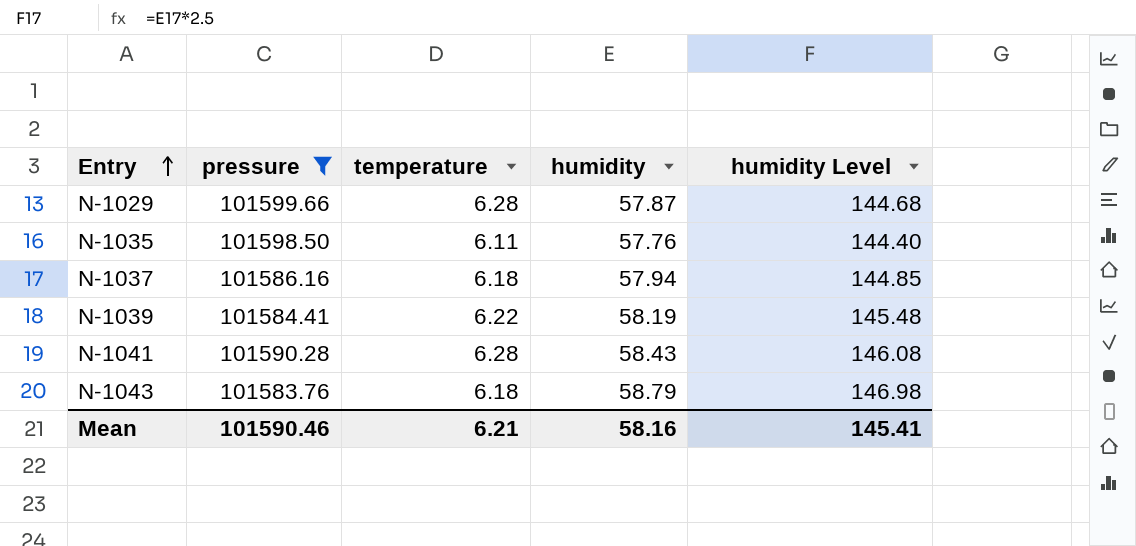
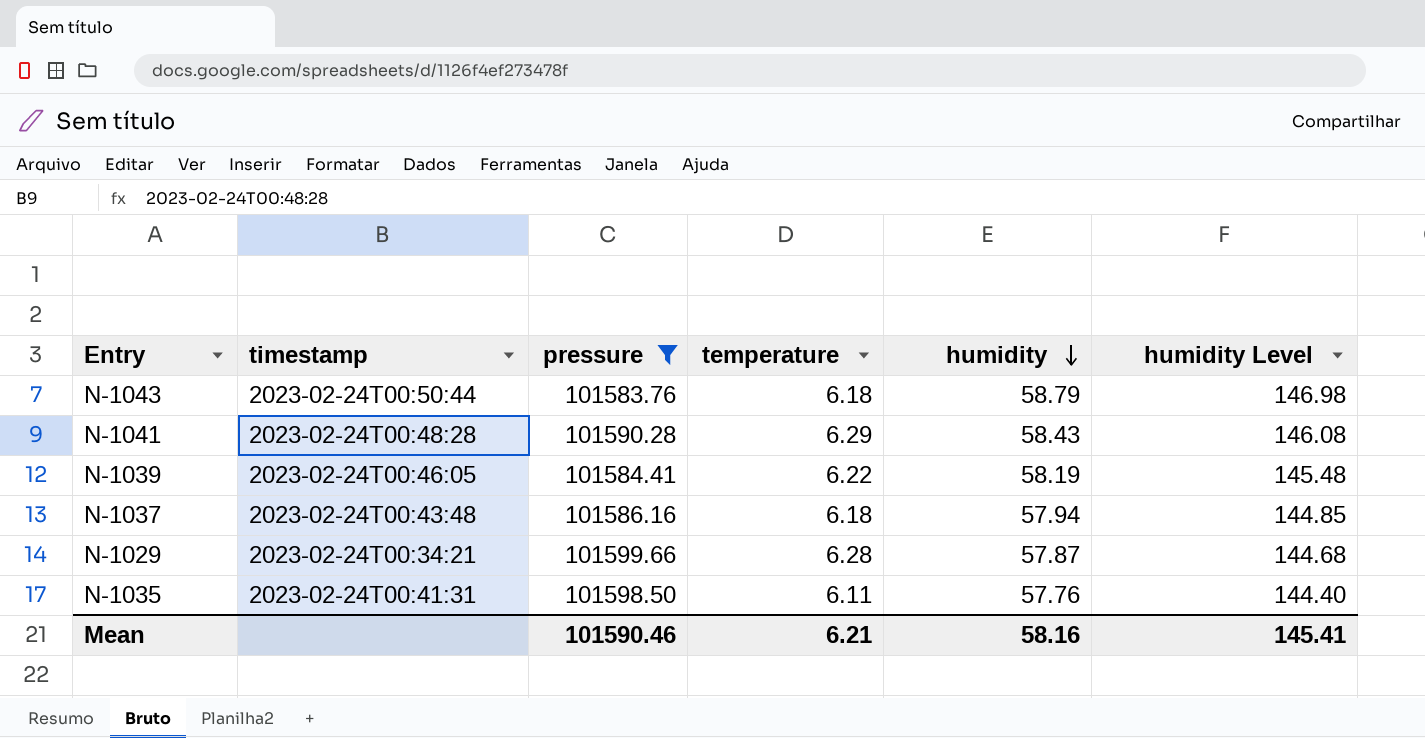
row order: Entry ascending -> humidity descending
column timestamp | position: none -> 2
N-1041 | temperature: 6.28 -> 6.29

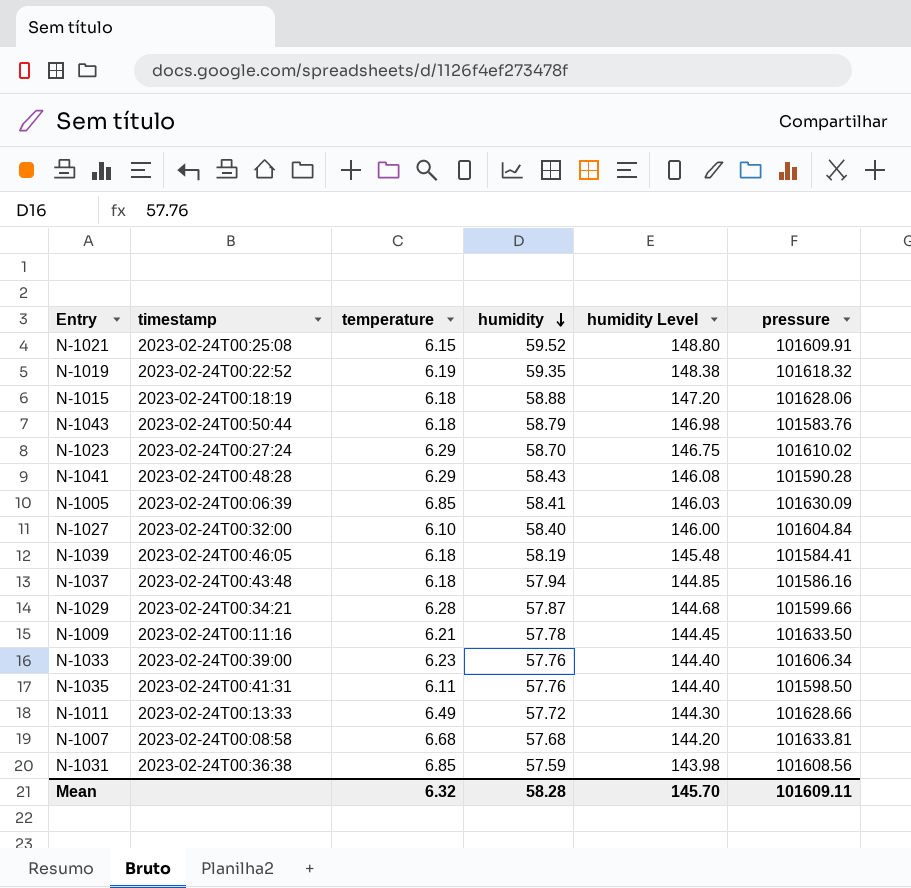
filter: pressure <= 101599.66 -> none
column pressure | position: 3 -> 6
N-1039 | temperature: 6.22 -> 6.18
Mean | temperature: 6.21 -> 6.32
Mean | humidity: 58.16 -> 58.28
Mean | humidity Level: 145.41 -> 145.70
Mean | pressure: 101590.46 -> 101609.11

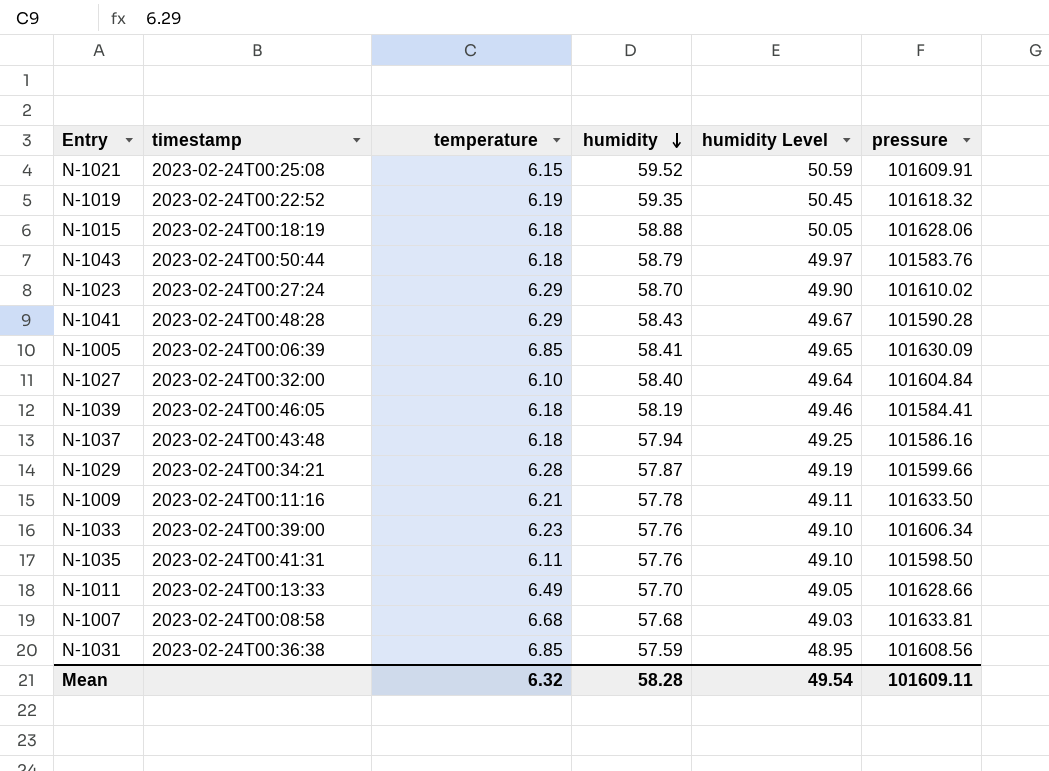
column humidity Level | formula: [humidity] * 2.5 -> [humidity] * 0.85
N-1011 | humidity: 57.72 -> 57.70
Mean | humidity Level: 145.70 -> 49.54

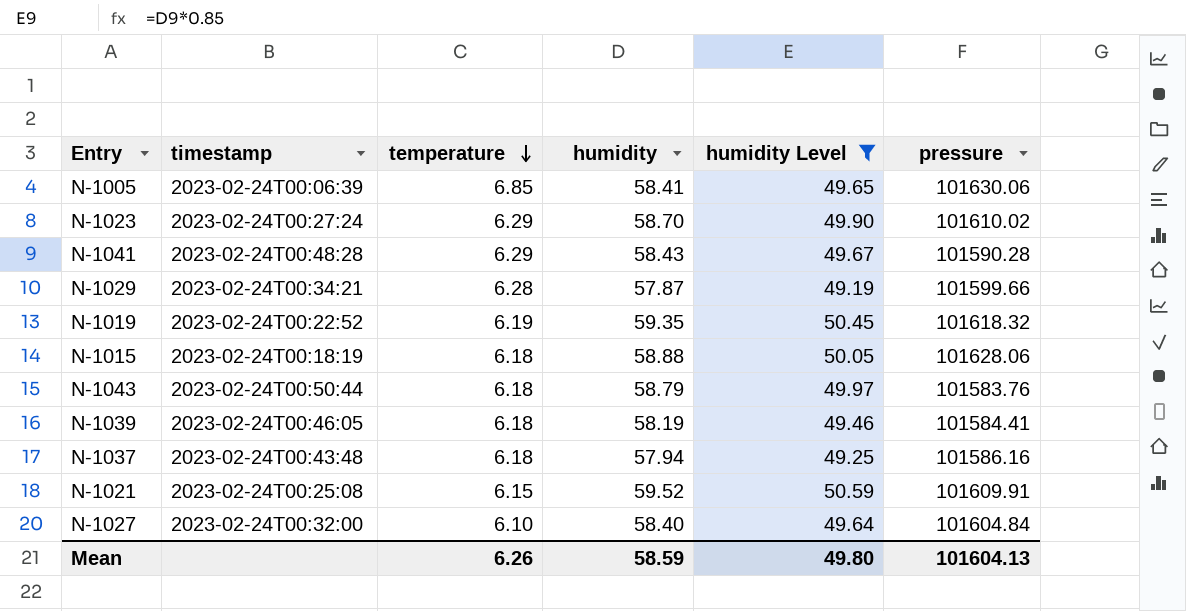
filter: none -> humidity Level >= 49.19
row order: humidity descending -> temperature descending
N-1005 | pressure: 101630.09 -> 101630.06
Mean | temperature: 6.32 -> 6.26
Mean | humidity: 58.28 -> 58.59
Mean | humidity Level: 49.54 -> 49.80
Mean | pressure: 101609.11 -> 101604.13

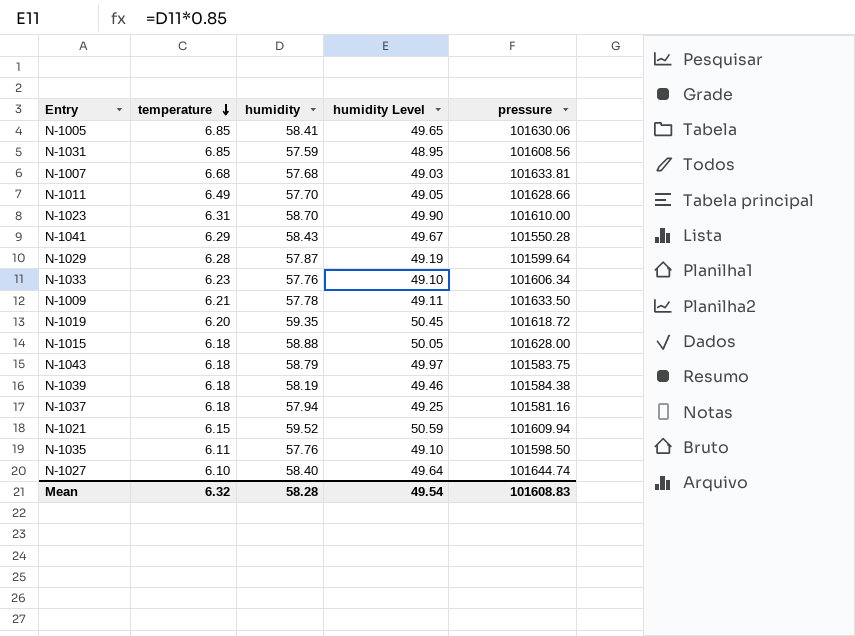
filter: humidity Level >= 49.19 -> none
column timestamp | position: 2 -> none
N-1023 | temperature: 6.29 -> 6.31
N-1023 | pressure: 101610.02 -> 101610.00
N-1041 | pressure: 101590.28 -> 101550.28
N-1029 | pressure: 101599.66 -> 101599.64
N-1019 | temperature: 6.19 -> 6.20
N-1019 | pressure: 101618.32 -> 101618.72
N-1015 | pressure: 101628.06 -> 101628.00
N-1043 | pressure: 101583.76 -> 101583.75
N-1039 | pressure: 101584.41 -> 101584.38
N-1037 | pressure: 101586.16 -> 101581.16
N-1021 | pressure: 101609.91 -> 101609.94
N-1027 | pressure: 101604.84 -> 101644.74
Mean | temperature: 6.26 -> 6.32
Mean | humidity: 58.59 -> 58.28
Mean | humidity Level: 49.80 -> 49.54
Mean | pressure: 101604.13 -> 101608.83

